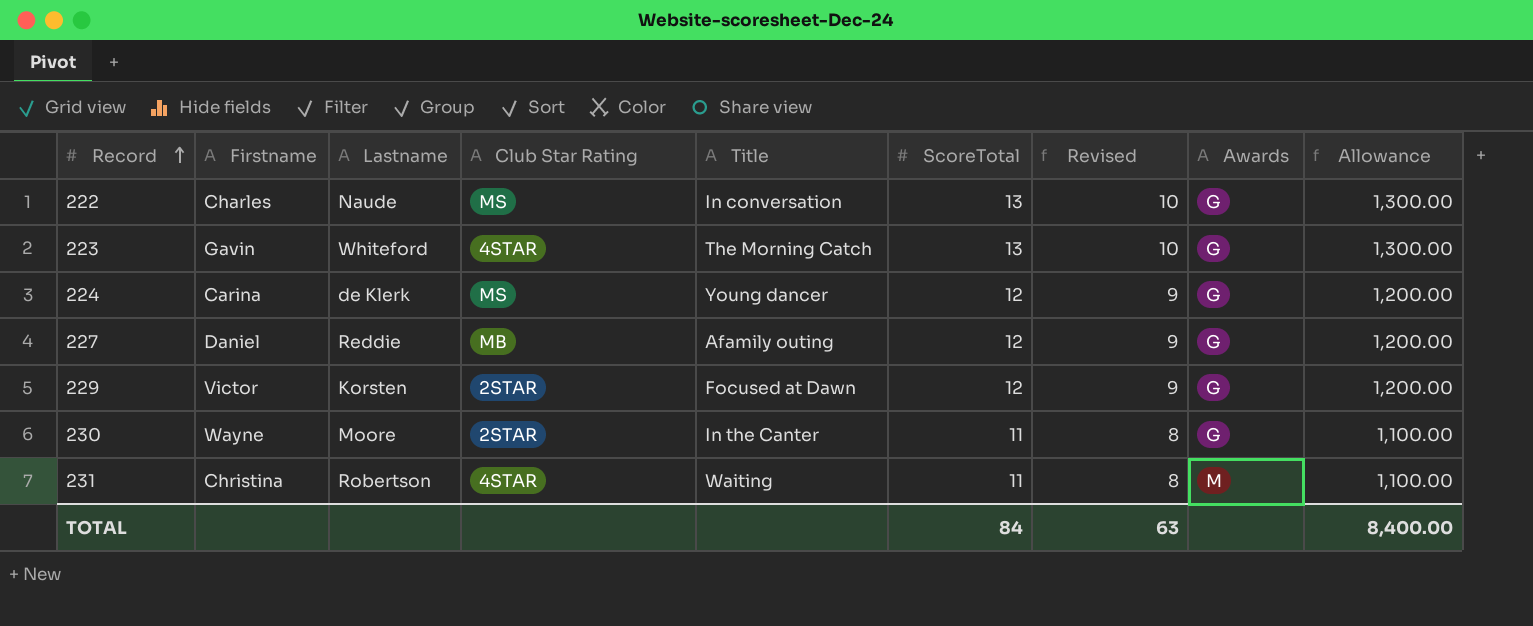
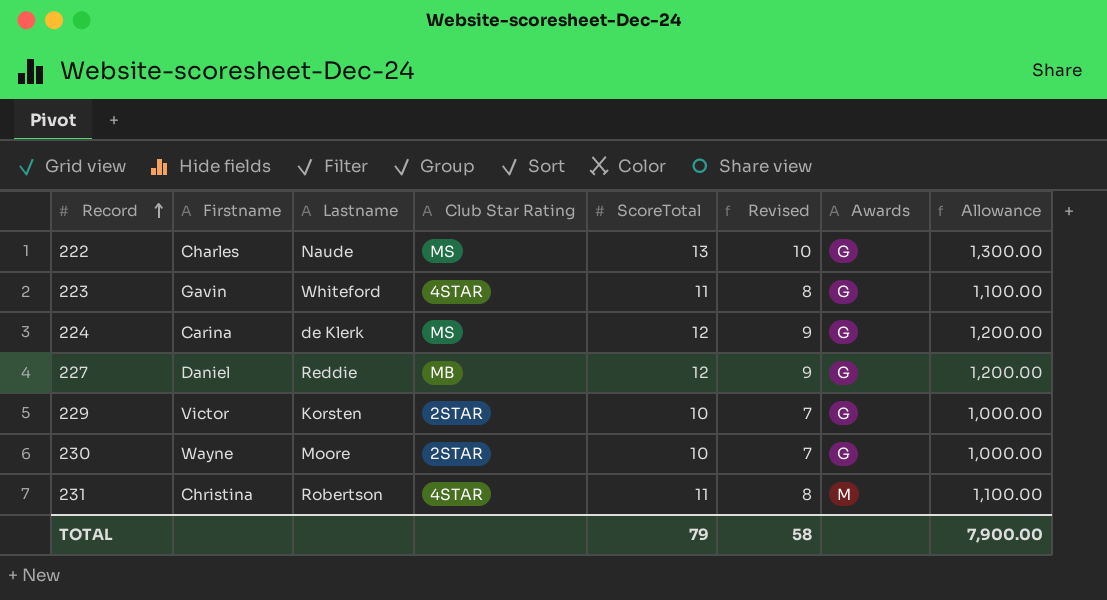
column Title | position: 5 -> none
223 | ScoreTotal: 13 -> 11
223 | Revised: 10 -> 8
223 | Allowance: 1,300.00 -> 1,100.00
229 | ScoreTotal: 12 -> 10
229 | Revised: 9 -> 7
229 | Allowance: 1,200.00 -> 1,000.00
230 | ScoreTotal: 11 -> 10
230 | Revised: 8 -> 7
230 | Allowance: 1,100.00 -> 1,000.00
TOTAL | ScoreTotal: 84 -> 79
TOTAL | Revised: 63 -> 58
TOTAL | Allowance: 8,400.00 -> 7,900.00

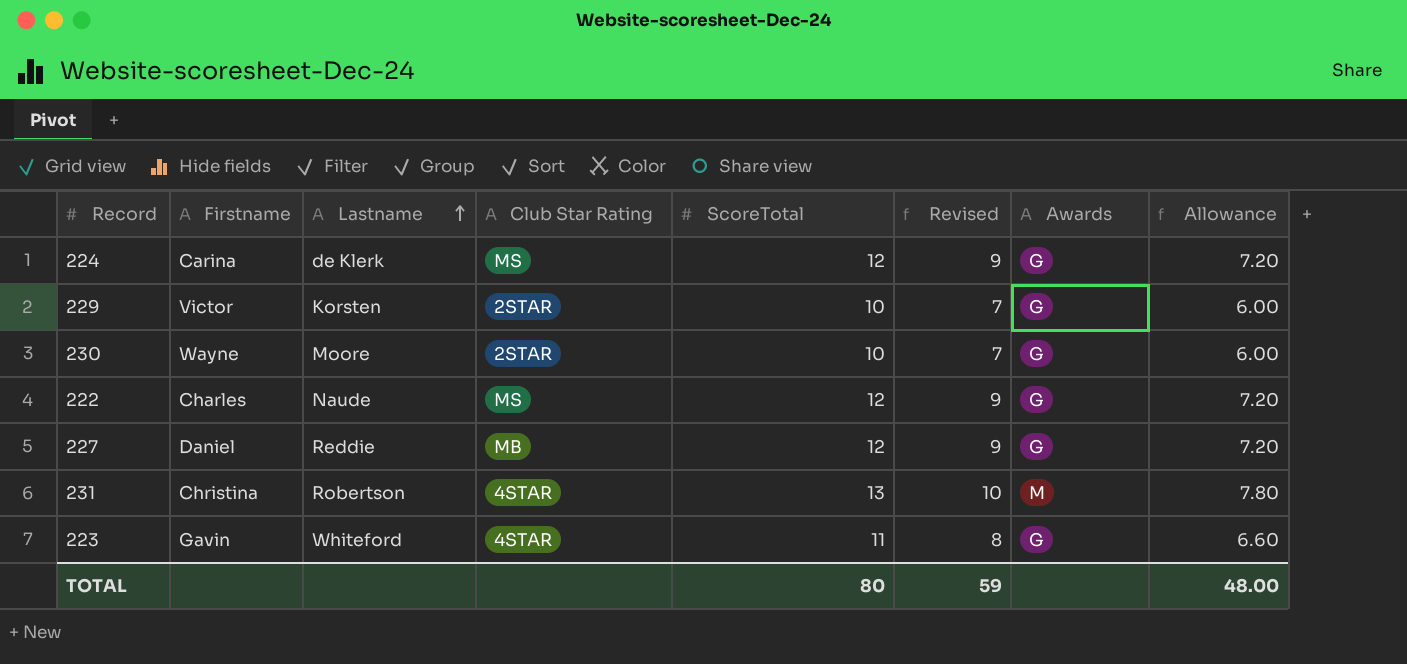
row order: Record ascending -> Lastname ascending
column Allowance | formula: [ScoreTotal] * 100 -> [ScoreTotal] * 0.6
222 | ScoreTotal: 13 -> 12
222 | Revised: 10 -> 9
231 | ScoreTotal: 11 -> 13
231 | Revised: 8 -> 10
TOTAL | ScoreTotal: 79 -> 80
TOTAL | Revised: 58 -> 59
TOTAL | Allowance: 7,900.00 -> 48.00

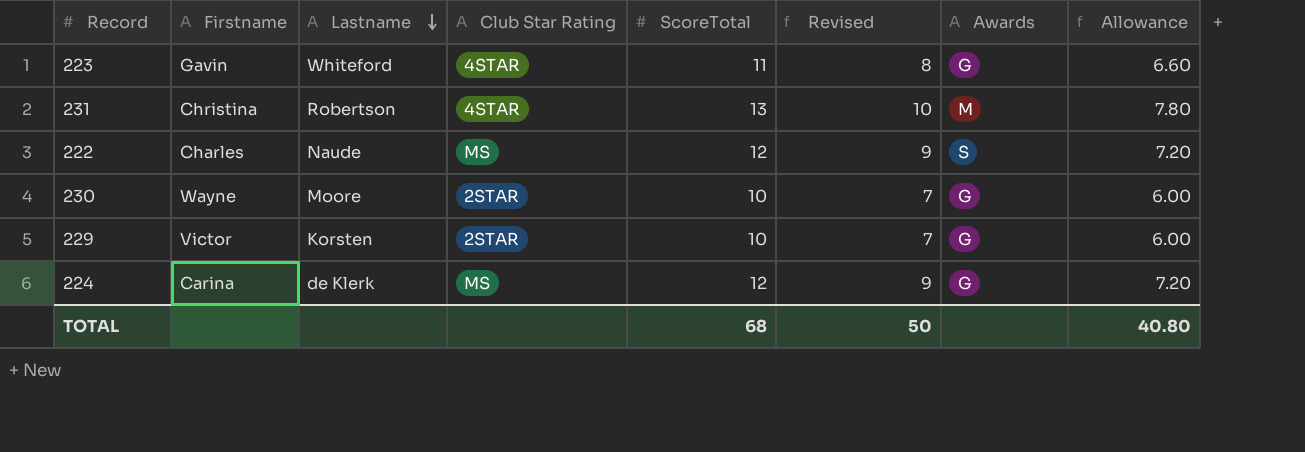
row order: Lastname ascending -> Lastname descending
row 227: Daniel | Reddie | MB | 12 | 9 | G | 7.20 -> none
222 | Awards: G -> S
TOTAL | ScoreTotal: 80 -> 68
TOTAL | Revised: 59 -> 50
TOTAL | Allowance: 48.00 -> 40.80

